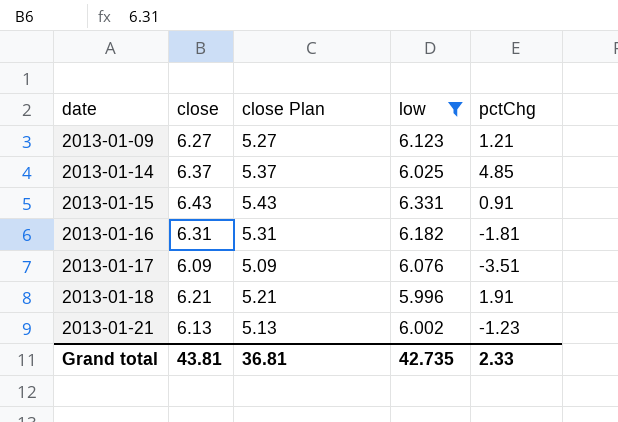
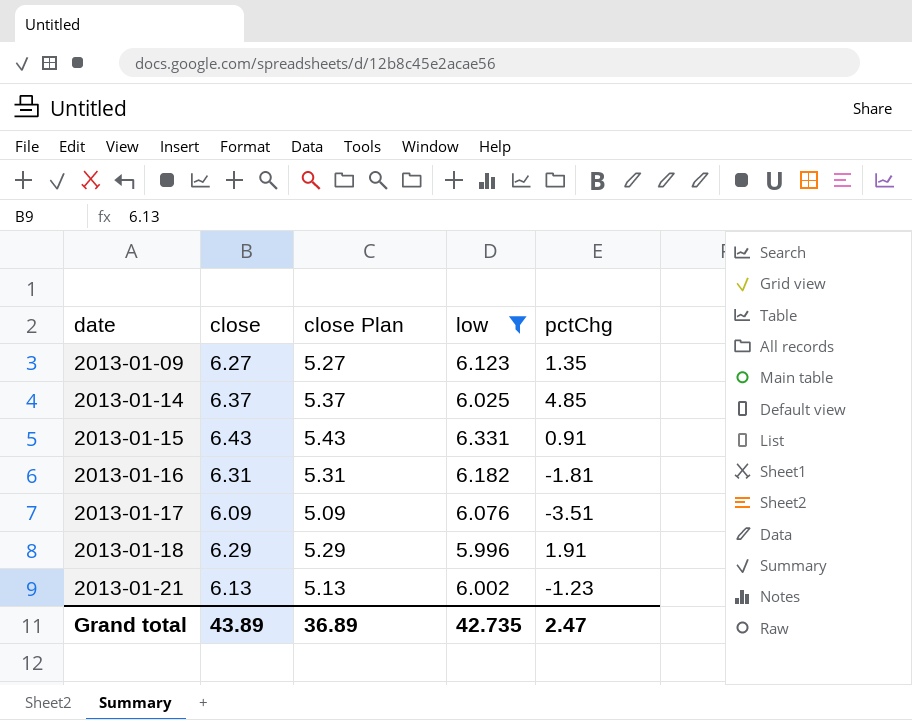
2013-01-09 | pctChg: 1.21 -> 1.35
2013-01-18 | close: 6.21 -> 6.29
2013-01-18 | close Plan: 5.21 -> 5.29
Grand total | close: 43.81 -> 43.89
Grand total | close Plan: 36.81 -> 36.89
Grand total | pctChg: 2.33 -> 2.47

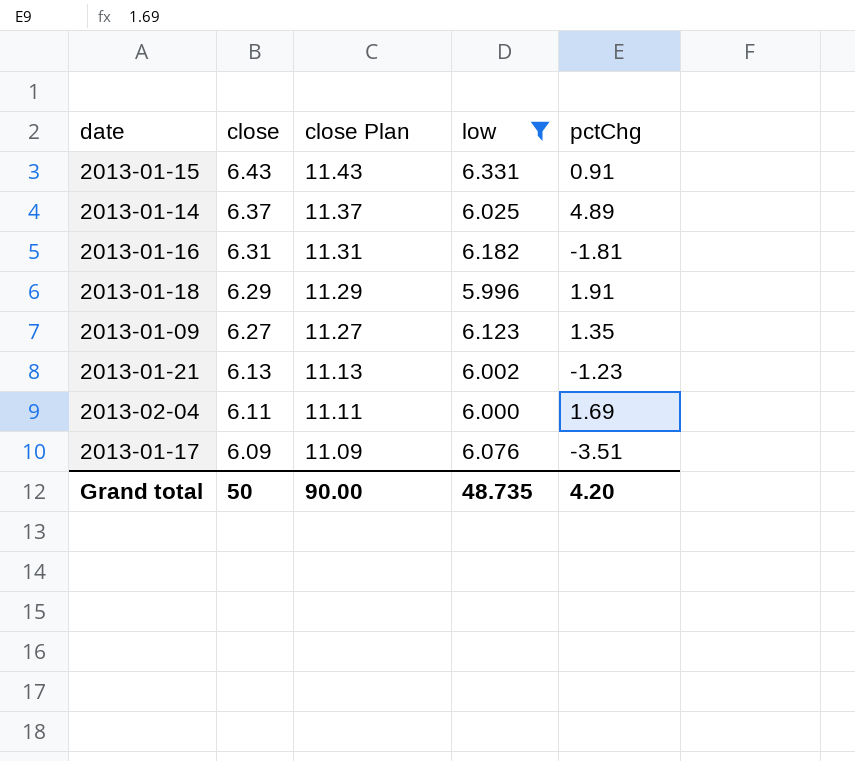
row order: date ascending -> close descending
column close Plan | formula: [close] - 1 -> [close] + 5
2013-01-14 | pctChg: 4.85 -> 4.89
row 2013-02-04: none -> 6.11 | 11.11 | 6.000 | 1.69
Grand total | close: 43.89 -> 50
Grand total | close Plan: 36.89 -> 90.00
Grand total | low: 42.735 -> 48.735
Grand total | pctChg: 2.47 -> 4.20

